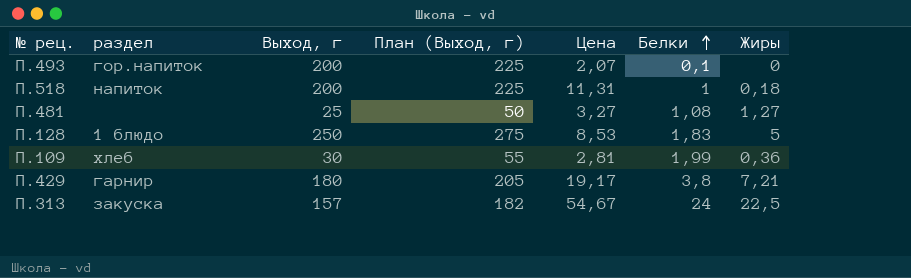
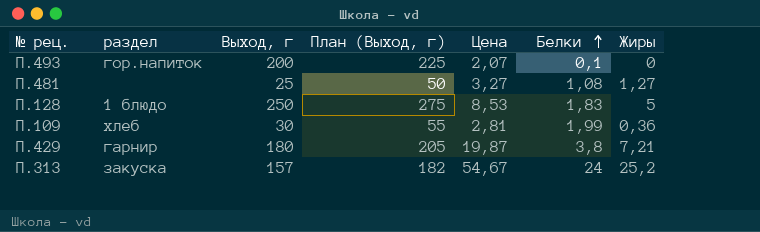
row П.518: напиток | 200 | 225 | 11,31 | 1 | 0,18 -> none
П.429 | Цена: 19,17 -> 19,87
П.313 | Жиры: 22,5 -> 25,2

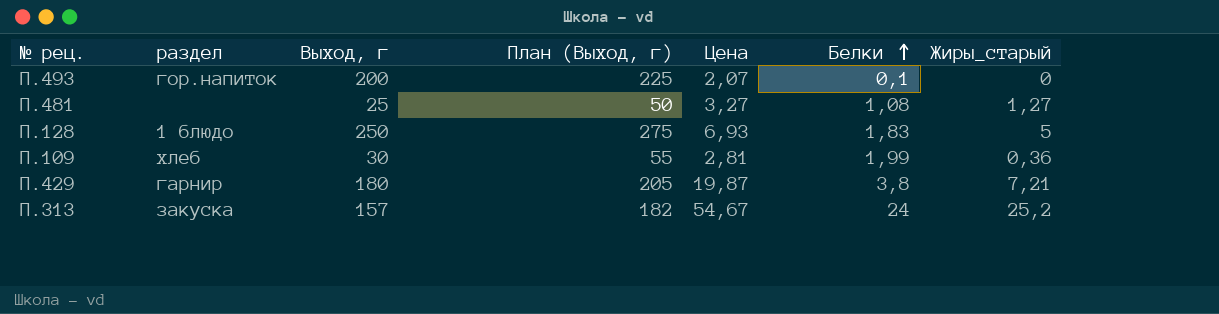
column name: Жиры -> Жиры_старый
П.128 | Цена: 8,53 -> 6,93

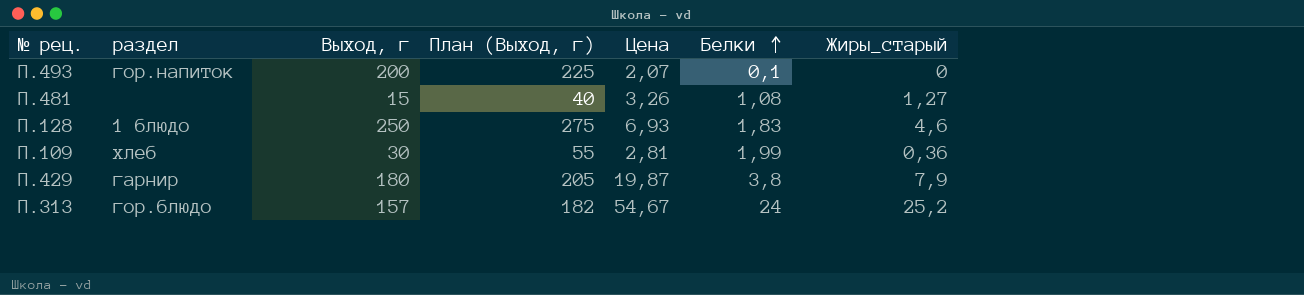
П.481 | Выход, г: 25 -> 15
П.481 | План (Выход, г): 50 -> 40
П.481 | Цена: 3,27 -> 3,26
П.128 | Жиры_старый: 5 -> 4,6
П.429 | Жиры_старый: 7,21 -> 7,9
П.313 | раздел: закуска -> гор.блюдо

